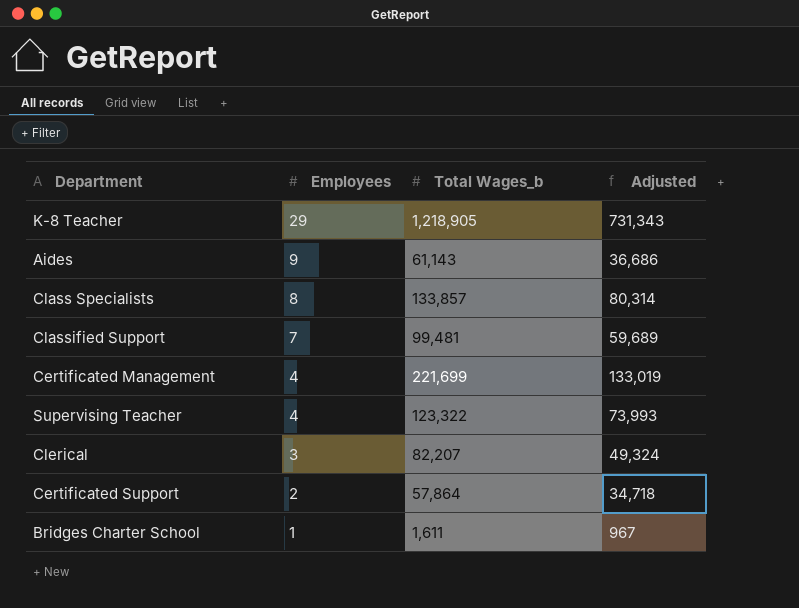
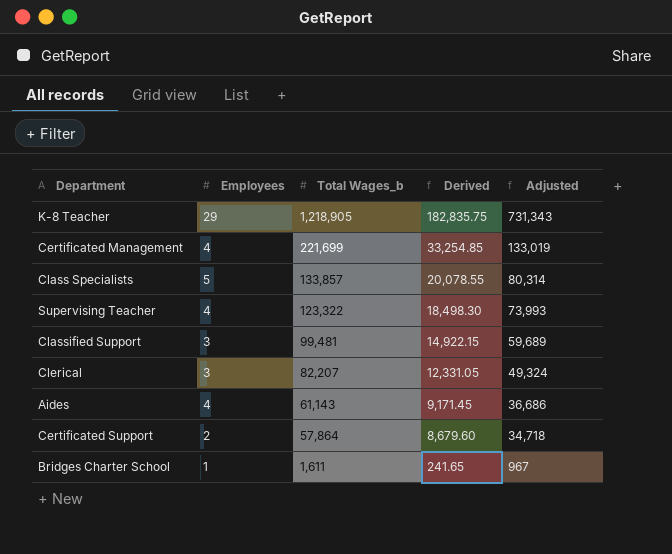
row order: Employees descending -> Total Wages_b descending
column Derived | formula: none -> [Total Wages_b] * 0.15
Class Specialists | Employees: 8 -> 5
Classified Support | Employees: 7 -> 3
Aides | Employees: 9 -> 4

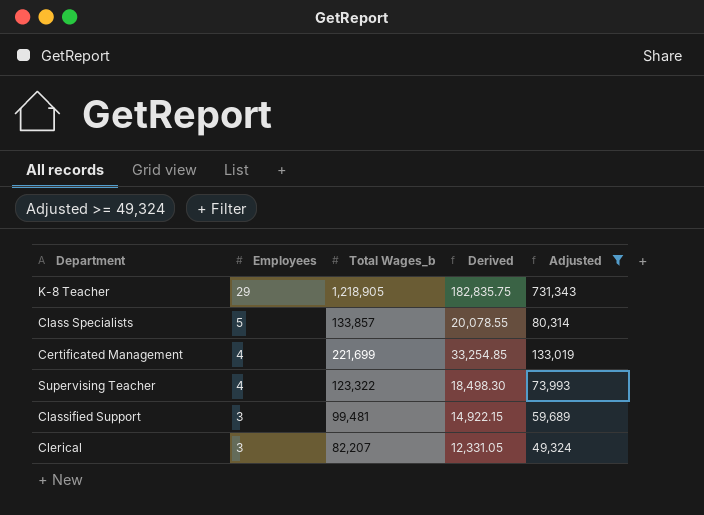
filter: none -> Adjusted >= 49,324
row order: Total Wages_b descending -> Employees descending

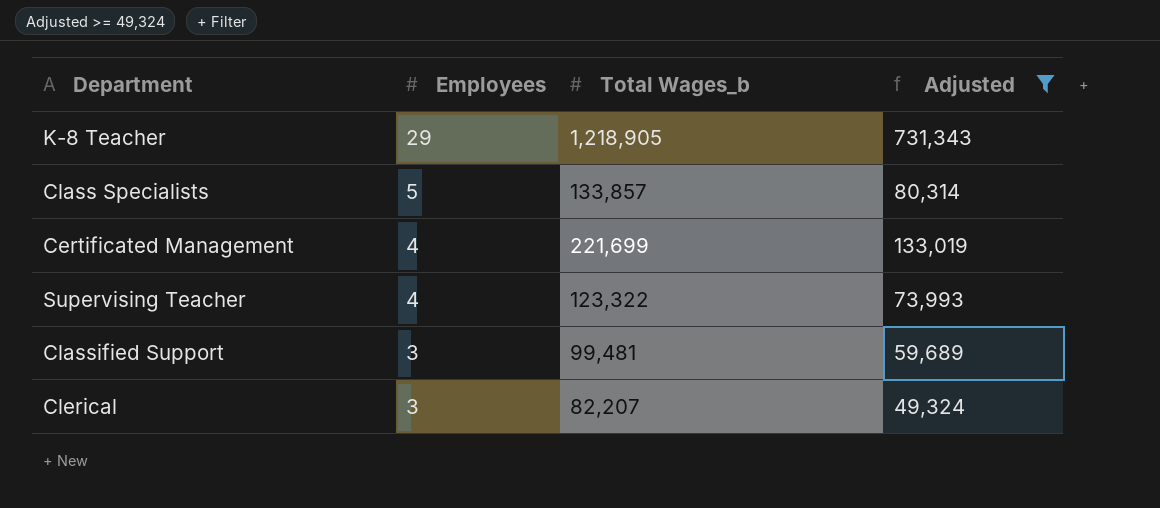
column Derived | formula: [Total Wages_b] * 0.15 -> none

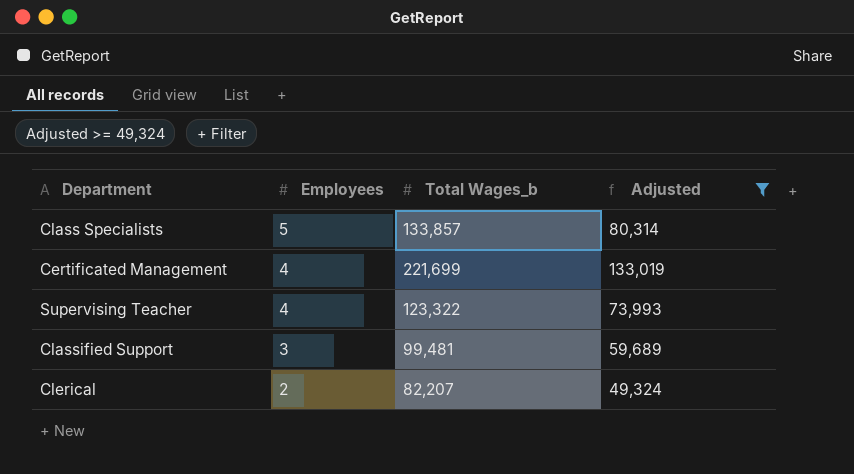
row K-8 Teacher: 29 | 1,218,905 | 731,343 -> none
Clerical | Employees: 3 -> 2

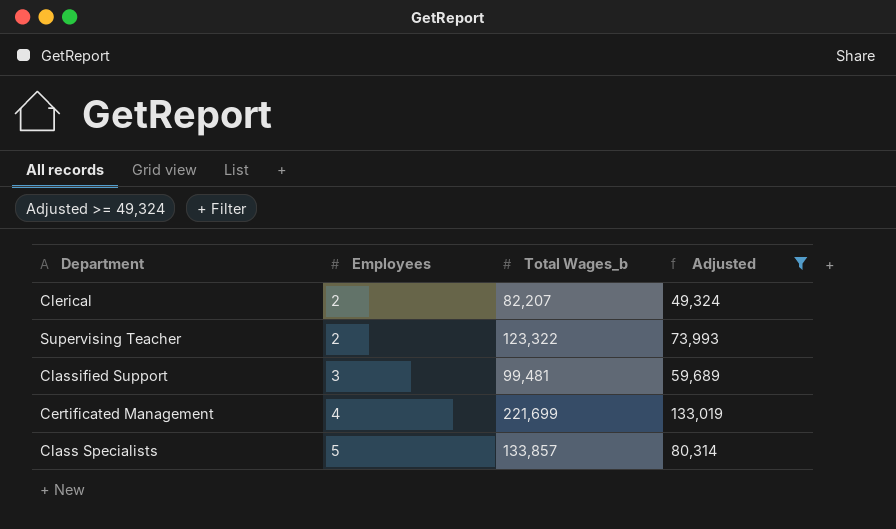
row order: Employees descending -> Employees ascending
Supervising Teacher | Employees: 4 -> 2

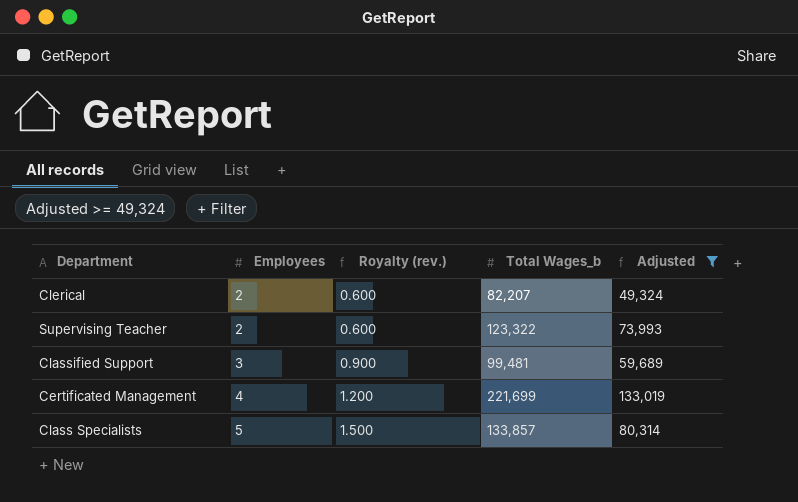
column Royalty (rev.) | formula: none -> [Employees] * 0.3

